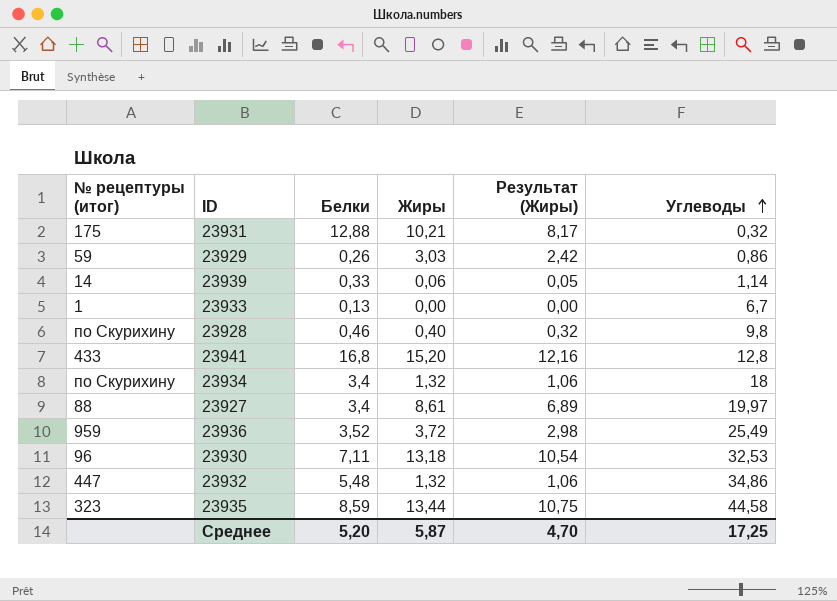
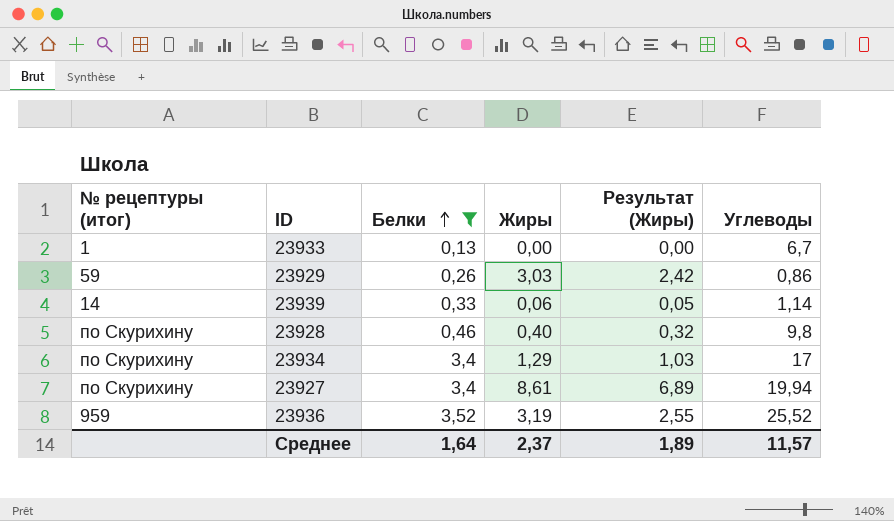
filter: none -> Белки <= 3,52
row order: Углеводы ascending -> Белки ascending
23934 | Жиры: 1,32 -> 1,29
23934 | Результат (Жиры): 1,06 -> 1,03
23934 | Углеводы: 18 -> 17
23927 | № рецептуры (итог): 88 -> по Скурихину
23927 | Углеводы: 19,97 -> 19,94
23936 | Жиры: 3,72 -> 3,19
23936 | Результат (Жиры): 2,98 -> 2,55
23936 | Углеводы: 25,49 -> 25,52
Среднее | Белки: 5,20 -> 1,64
Среднее | Жиры: 5,87 -> 2,37
Среднее | Результат (Жиры): 4,70 -> 1,89
Среднее | Углеводы: 17,25 -> 11,57

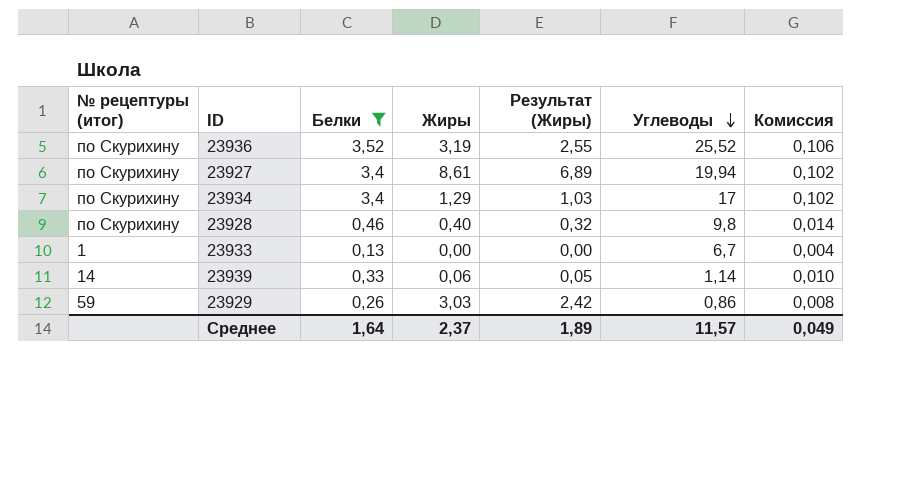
row order: Белки ascending -> Углеводы descending
column Комиссия | formula: none -> [Белки] * 0,03
23936 | № рецептуры (итог): 959 -> по Скурихину

